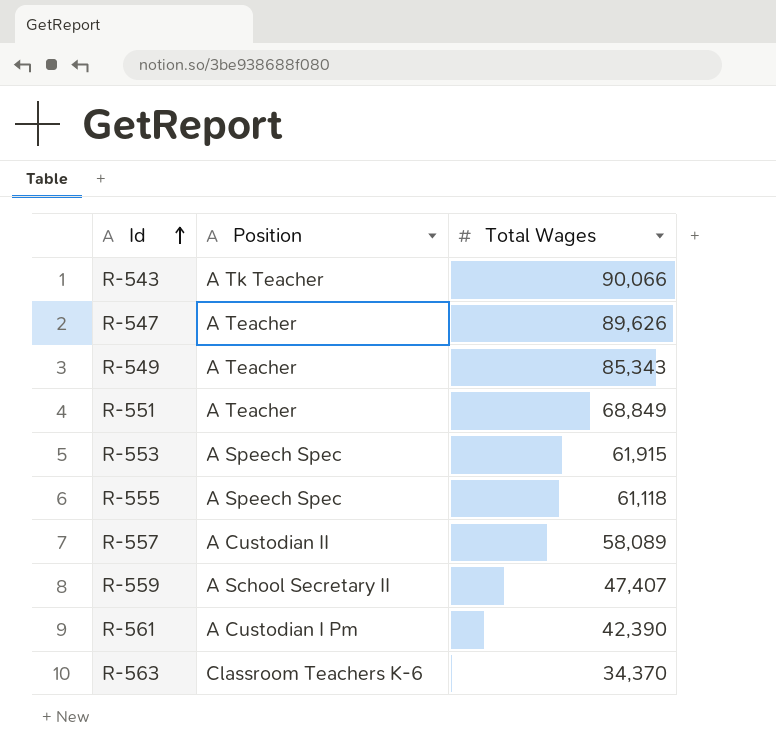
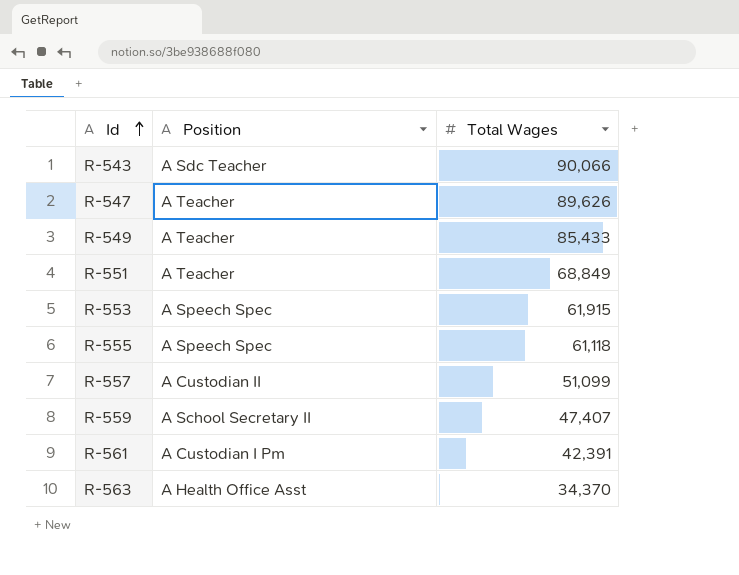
R-543 | Position: A Tk Teacher -> A Sdc Teacher
R-549 | Total Wages: 85,343 -> 85,433
R-557 | Total Wages: 58,089 -> 51,099
R-561 | Total Wages: 42,390 -> 42,391
R-563 | Position: Classroom Teachers K-6 -> A Health Office Asst

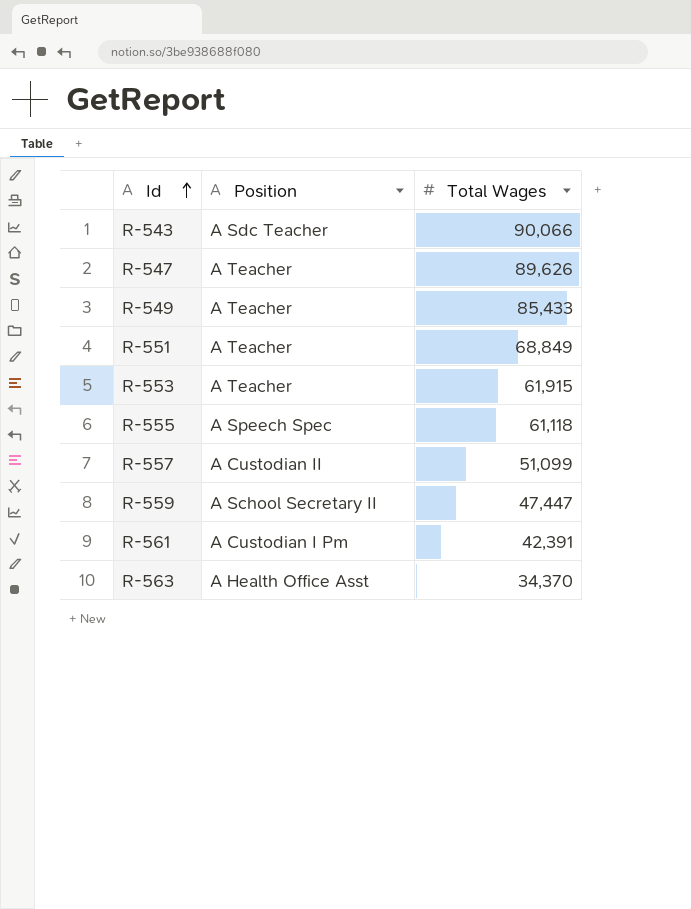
R-553 | Position: A Speech Spec -> A Teacher
R-559 | Total Wages: 47,407 -> 47,447

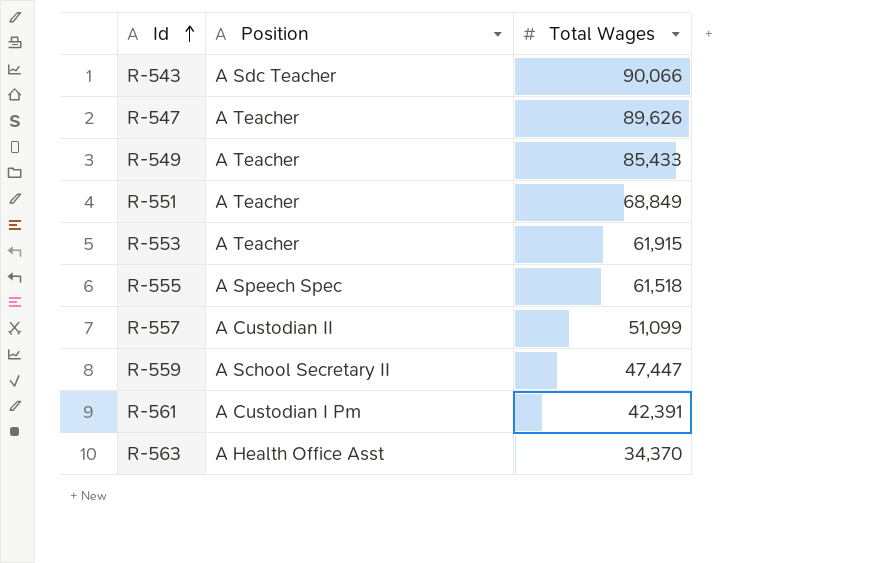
R-555 | Total Wages: 61,118 -> 61,518

